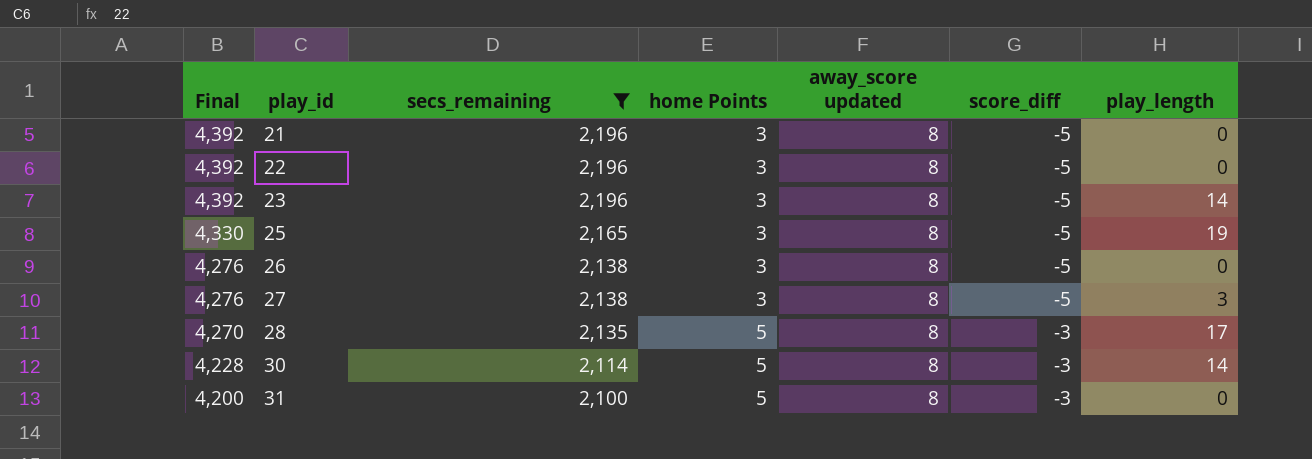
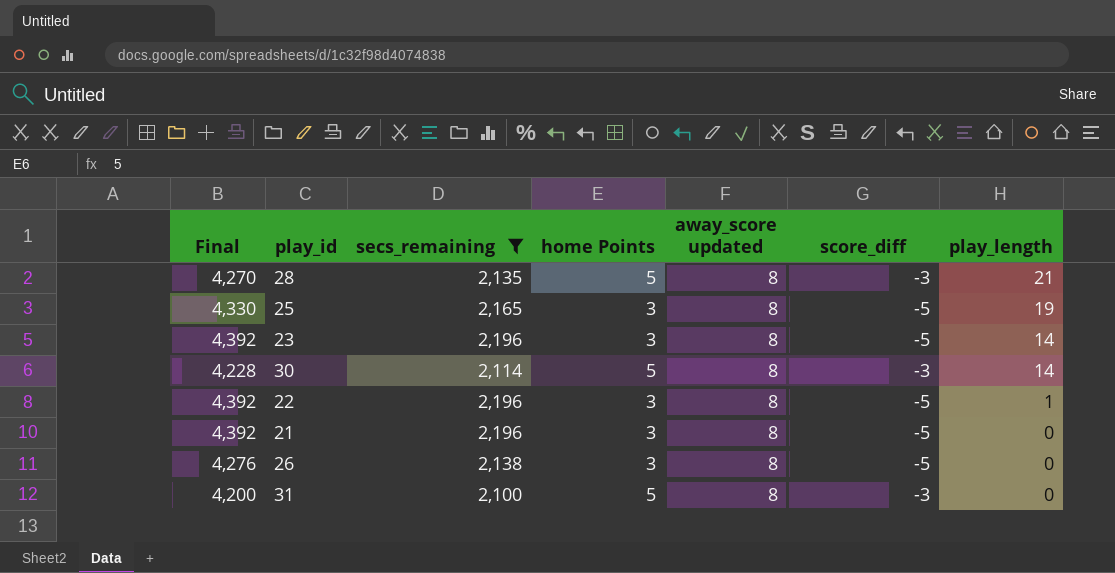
row order: Final descending -> play_length descending
row 27: 4,276 | 2,138 | 3 | 8 | -5 | 3 -> none
28 | play_length: 17 -> 21
22 | play_length: 0 -> 1

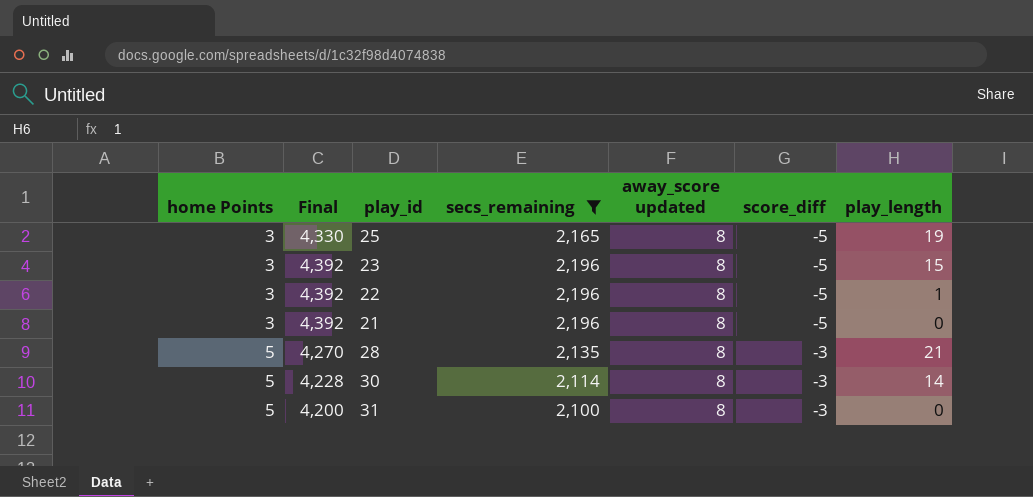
row order: play_length descending -> home Points ascending
column home Points | position: 4 -> 1
row 26: 4,276 | 2,138 | 3 | 8 | -5 | 0 -> none
23 | play_length: 14 -> 15

